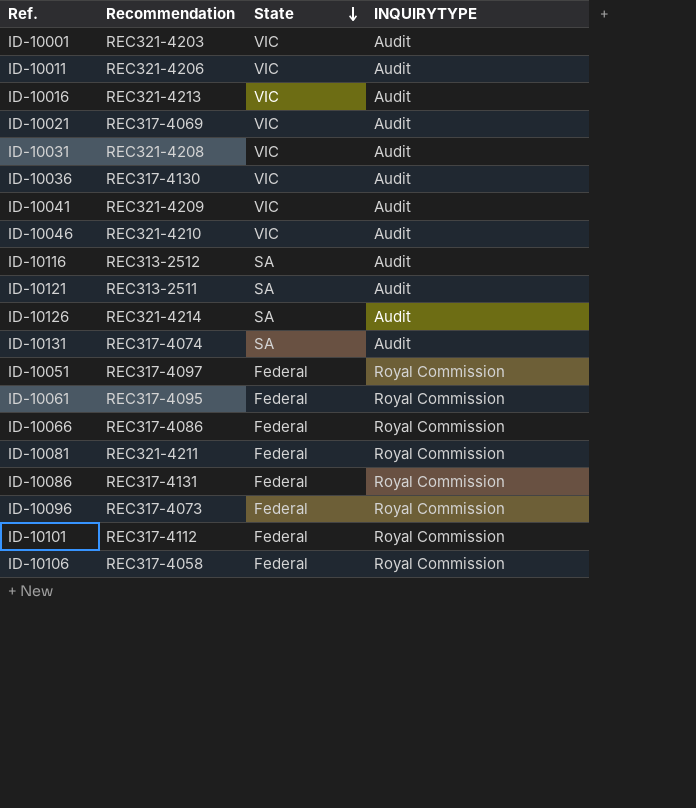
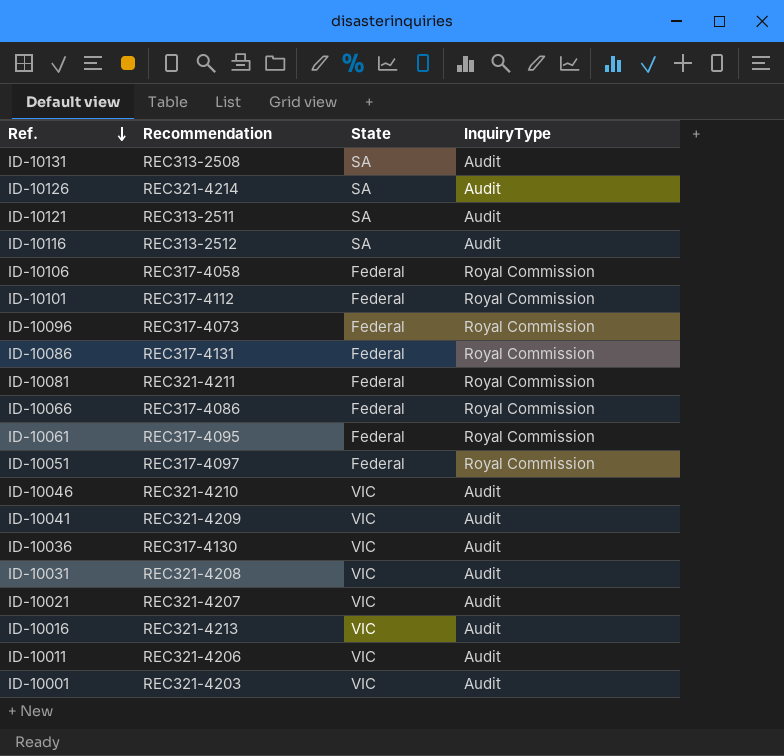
row order: State descending -> Ref. descending
column name: INQUIRYTYPE -> InquiryType
ID-10131 | Recommendation: REC317-4074 -> REC313-2508
ID-10021 | Recommendation: REC317-4069 -> REC321-4207

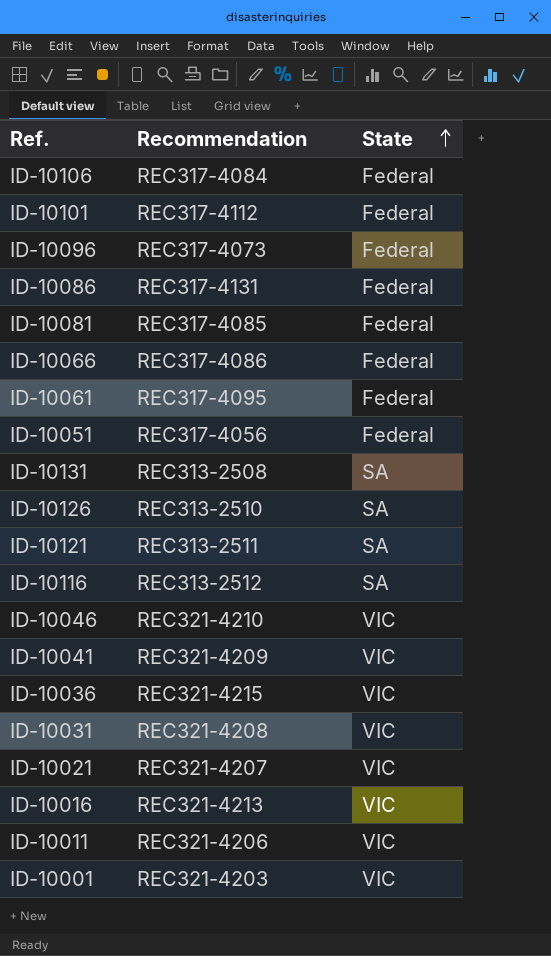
row order: Ref. descending -> State ascending
column InquiryType | position: 4 -> none
ID-10106 | Recommendation: REC317-4058 -> REC317-4084
ID-10081 | Recommendation: REC321-4211 -> REC317-4085
ID-10051 | Recommendation: REC317-4097 -> REC317-4056
ID-10126 | Recommendation: REC321-4214 -> REC313-2510
ID-10036 | Recommendation: REC317-4130 -> REC321-4215

